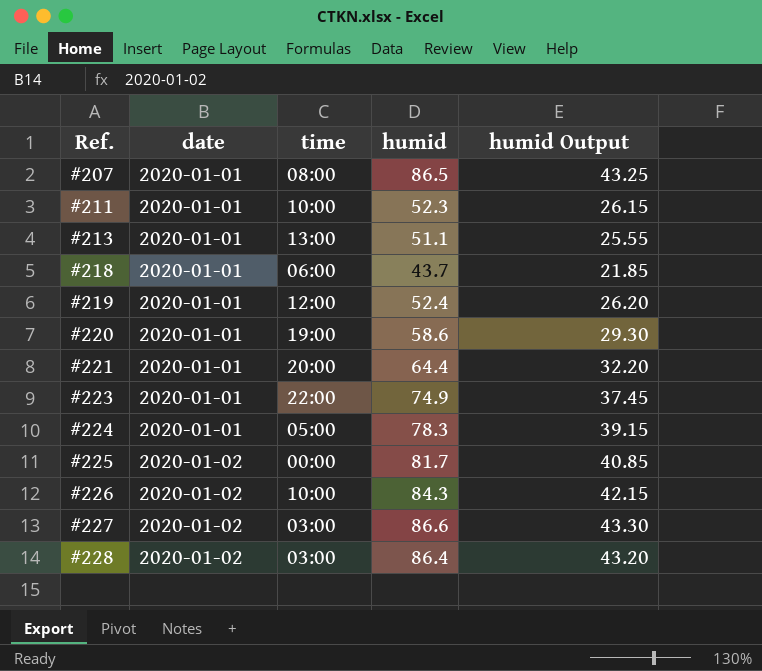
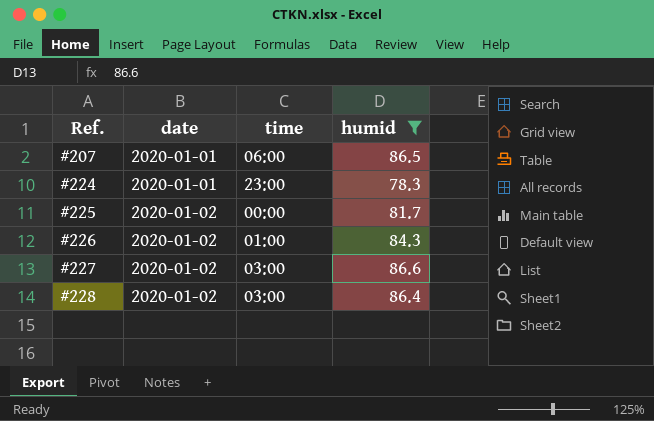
filter: none -> humid >= 78.3
column humid Output | formula: [humid] * 0.5 -> none
#207 | time: 08:00 -> 06:00
#224 | time: 05:00 -> 23:00
#226 | time: 10:00 -> 01:00

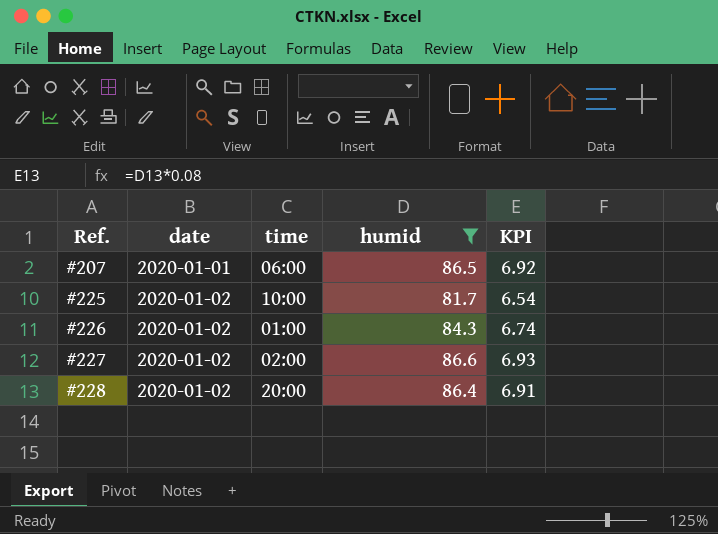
column KPI | formula: none -> [humid] * 0.08
row #224: 2020-01-01 | 23:00 | 78.3 -> none
#225 | time: 00:00 -> 10:00
#227 | time: 03:00 -> 02:00
#228 | time: 03:00 -> 20:00

